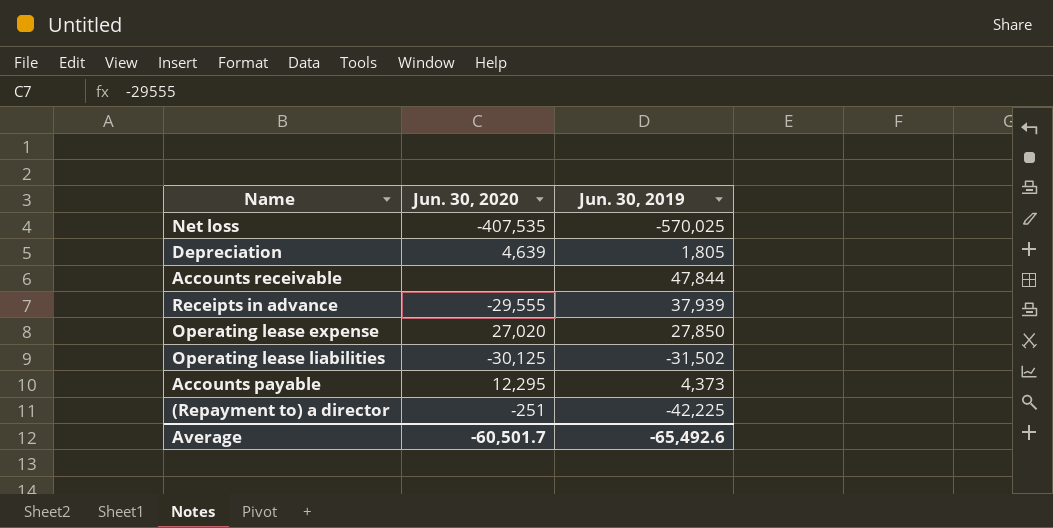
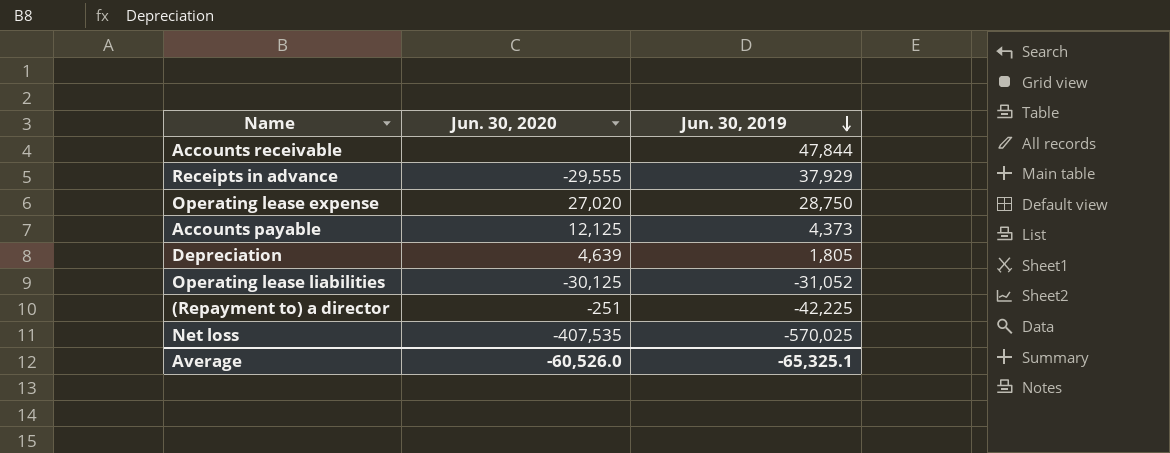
row order: none -> Jun. 30, 2019 descending
Receipts in advance | Jun. 30, 2019: 37,939 -> 37,929
Operating lease expense | Jun. 30, 2019: 27,850 -> 28,750
Accounts payable | Jun. 30, 2020: 12,295 -> 12,125
Operating lease liabilities | Jun. 30, 2019: -31,502 -> -31,052
Average | Jun. 30, 2020: -60,501.7 -> -60,526.0
Average | Jun. 30, 2019: -65,492.6 -> -65,325.1

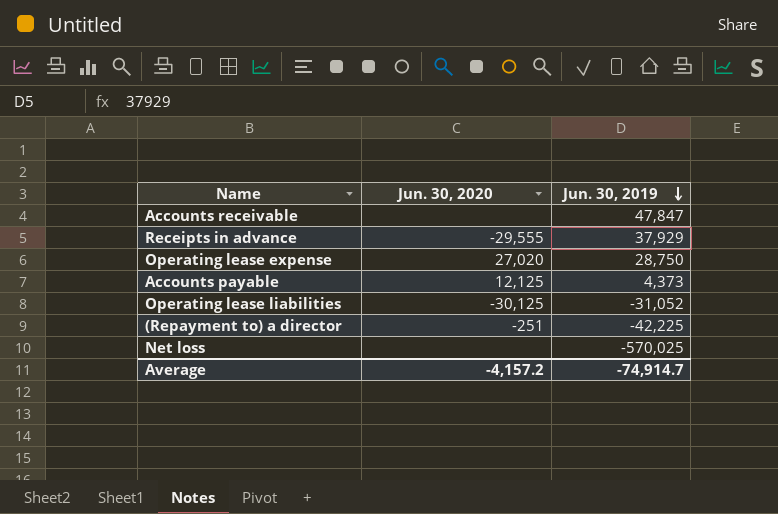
row Depreciation: 4,639 | 1,805 -> none
Accounts receivable | Jun. 30, 2019: 47,844 -> 47,847
Net loss | Jun. 30, 2020: -407,535 -> none
Average | Jun. 30, 2020: -60,526.0 -> -4,157.2
Average | Jun. 30, 2019: -65,325.1 -> -74,914.7

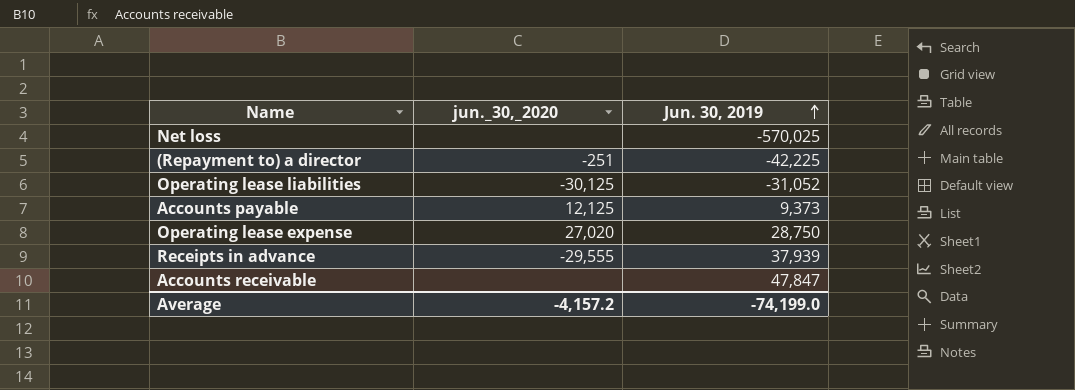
row order: Jun. 30, 2019 descending -> Jun. 30, 2019 ascending
column name: Jun. 30, 2020 -> jun._30,_2020
Accounts payable | Jun. 30, 2019: 4,373 -> 9,373
Receipts in advance | Jun. 30, 2019: 37,929 -> 37,939
Average | Jun. 30, 2019: -74,914.7 -> -74,199.0

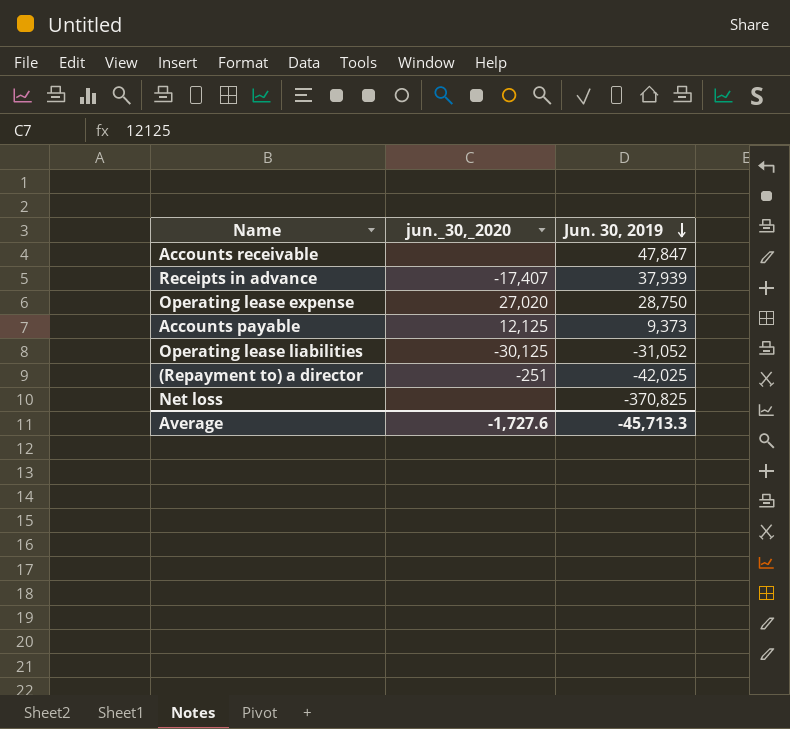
row order: Jun. 30, 2019 ascending -> Jun. 30, 2019 descending
Receipts in advance | jun._30,_2020: -29,555 -> -17,407
(Repayment to) a director | Jun. 30, 2019: -42,225 -> -42,025
Net loss | Jun. 30, 2019: -570,025 -> -370,825
Average | jun._30,_2020: -4,157.2 -> -1,727.6
Average | Jun. 30, 2019: -74,199.0 -> -45,713.3

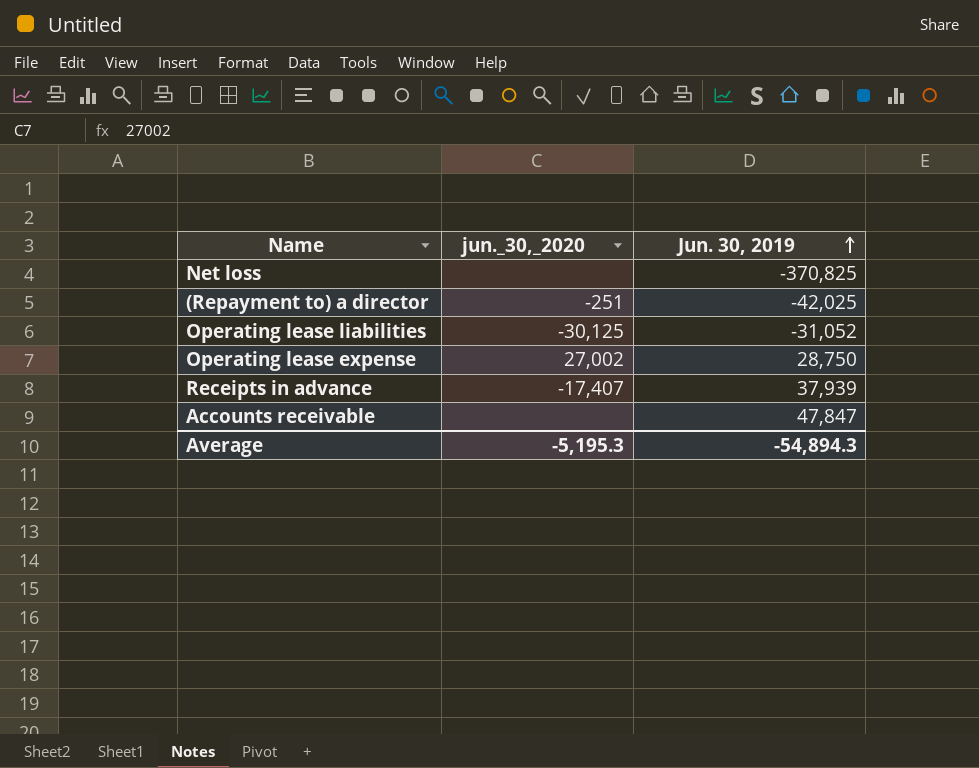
row order: Jun. 30, 2019 descending -> Jun. 30, 2019 ascending
row Accounts payable: 12,125 | 9,373 -> none
Operating lease expense | jun._30,_2020: 27,020 -> 27,002
Average | jun._30,_2020: -1,727.6 -> -5,195.3
Average | Jun. 30, 2019: -45,713.3 -> -54,894.3

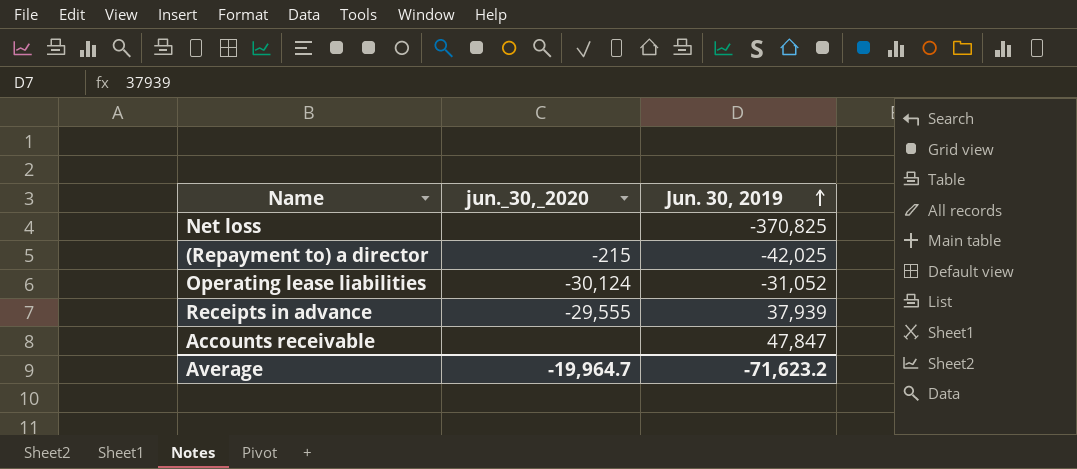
row Operating lease expense: 27,002 | 28,750 -> none
(Repayment to) a director | jun._30,_2020: -251 -> -215
Operating lease liabilities | jun._30,_2020: -30,125 -> -30,124
Receipts in advance | jun._30,_2020: -17,407 -> -29,555
Average | jun._30,_2020: -5,195.3 -> -19,964.7
Average | Jun. 30, 2019: -54,894.3 -> -71,623.2

